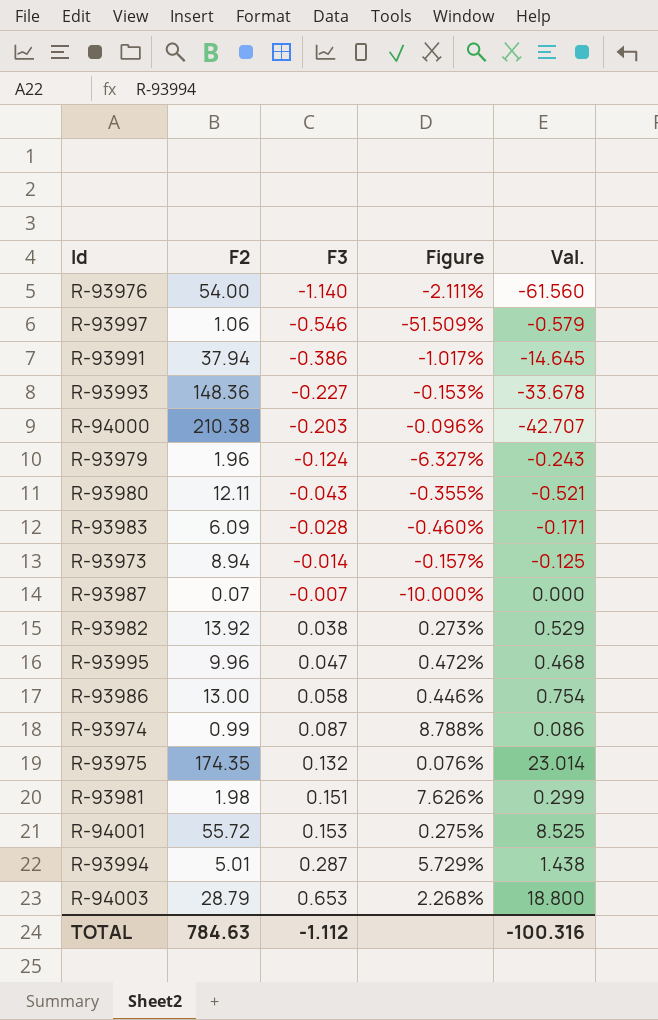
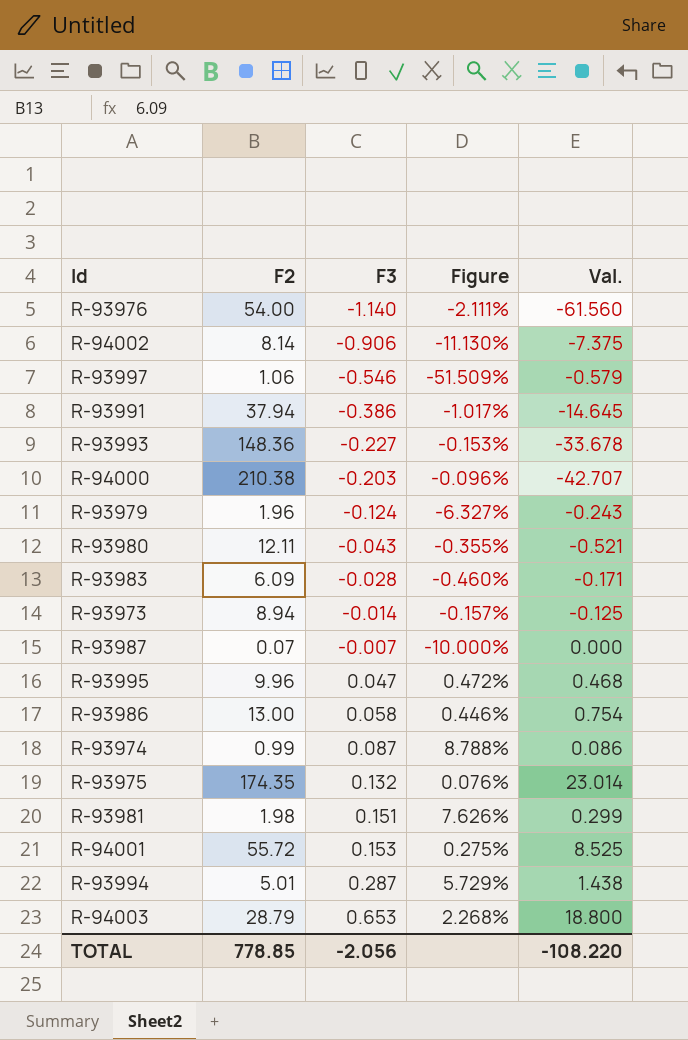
row R-93982: 13.92 | 0.038 | 0.273% | 0.529 -> none
row R-94002: none -> 8.14 | -0.906 | -11.130% | -7.375
TOTAL | F2: 784.63 -> 778.85
TOTAL | F3: -1.112 -> -2.056
TOTAL | Val.: -100.316 -> -108.220

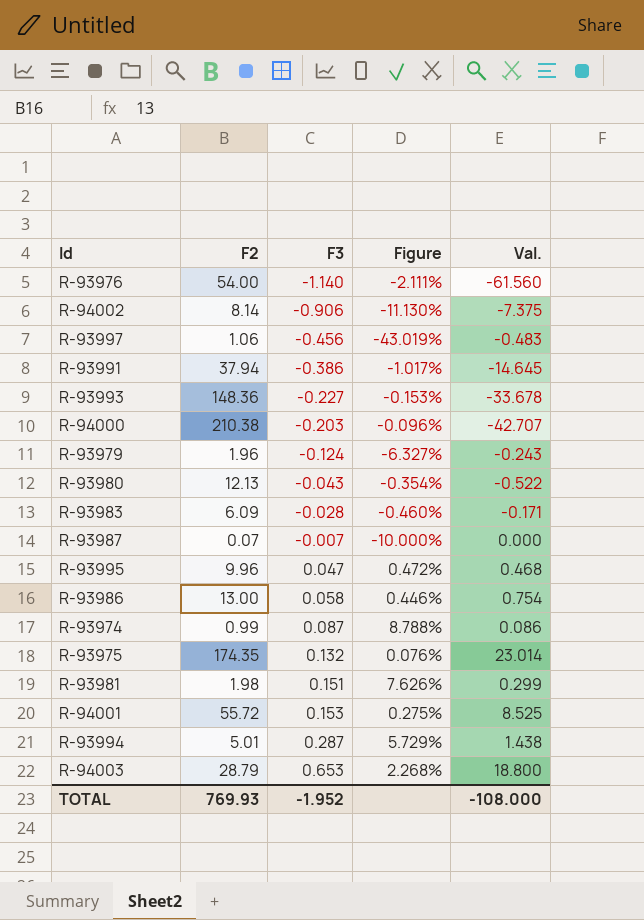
row R-93973: 8.94 | -0.014 | -0.157% | -0.125 -> none
R-93997 | F3: -0.546 -> -0.456
R-93997 | Figure: -51.509% -> -43.019%
R-93997 | Val.: -0.579 -> -0.483
R-93980 | F2: 12.11 -> 12.13
R-93980 | Figure: -0.355% -> -0.354%
R-93980 | Val.: -0.521 -> -0.522
TOTAL | F2: 778.85 -> 769.93
TOTAL | F3: -2.056 -> -1.952
TOTAL | Val.: -108.220 -> -108.000

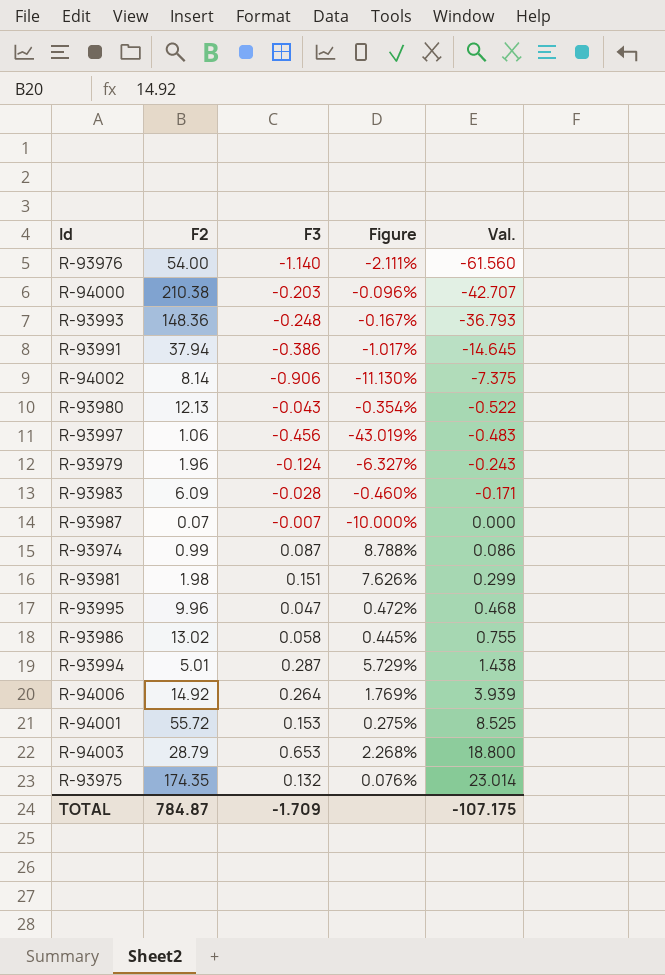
row order: F3 ascending -> Val. ascending
R-93993 | F3: -0.227 -> -0.248
R-93993 | Figure: -0.153% -> -0.167%
R-93993 | Val.: -33.678 -> -36.793
R-93986 | F2: 13.00 -> 13.02
R-93986 | Figure: 0.446% -> 0.445%
R-93986 | Val.: 0.754 -> 0.755
row R-94006: none -> 14.92 | 0.264 | 1.769% | 3.939
TOTAL | F2: 769.93 -> 784.87
TOTAL | F3: -1.952 -> -1.709
TOTAL | Val.: -108.000 -> -107.175

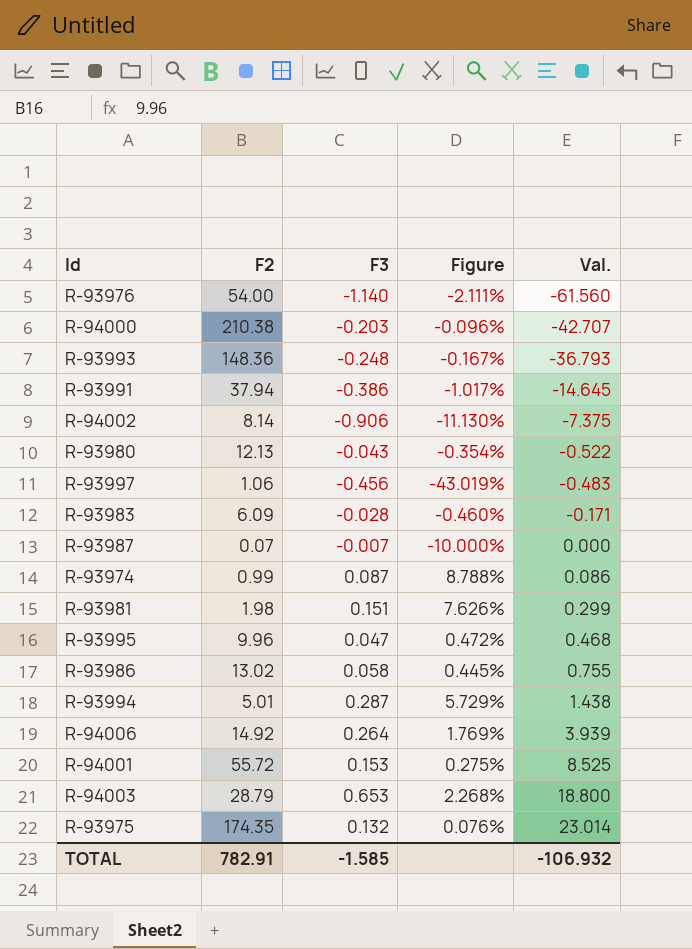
row R-93979: 1.96 | -0.124 | -6.327% | -0.243 -> none
TOTAL | F2: 784.87 -> 782.91
TOTAL | F3: -1.709 -> -1.585
TOTAL | Val.: -107.175 -> -106.932

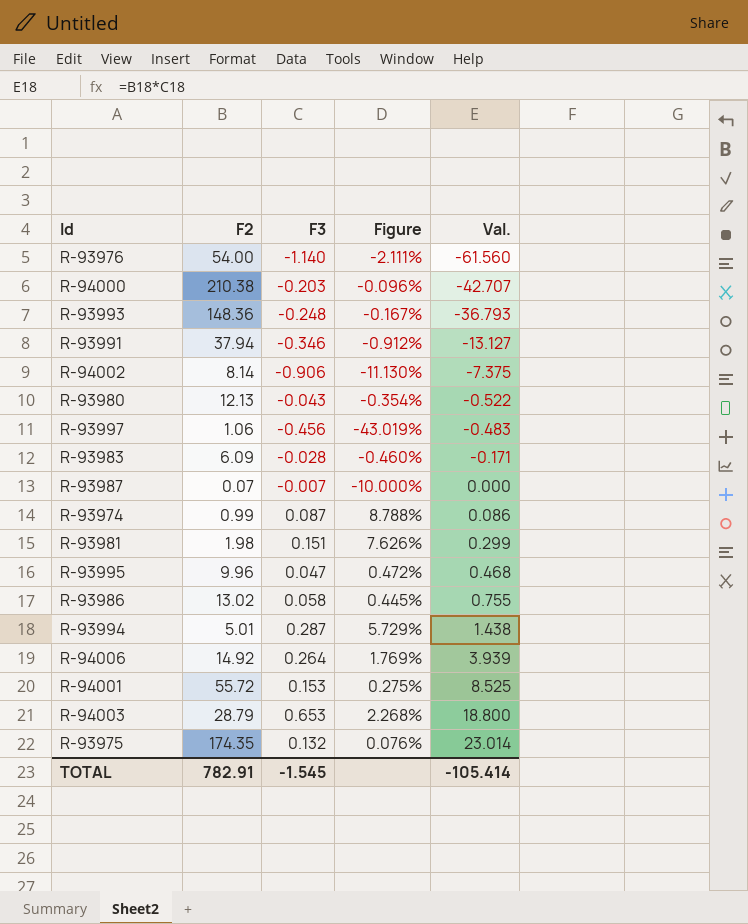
R-93991 | F3: -0.386 -> -0.346
R-93991 | Figure: -1.017% -> -0.912%
R-93991 | Val.: -14.645 -> -13.127
TOTAL | F3: -1.585 -> -1.545
TOTAL | Val.: -106.932 -> -105.414

